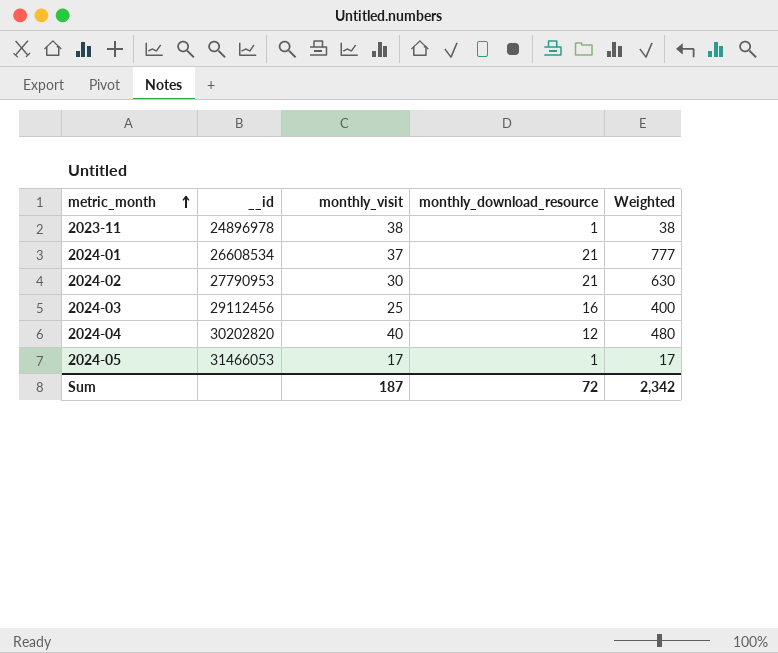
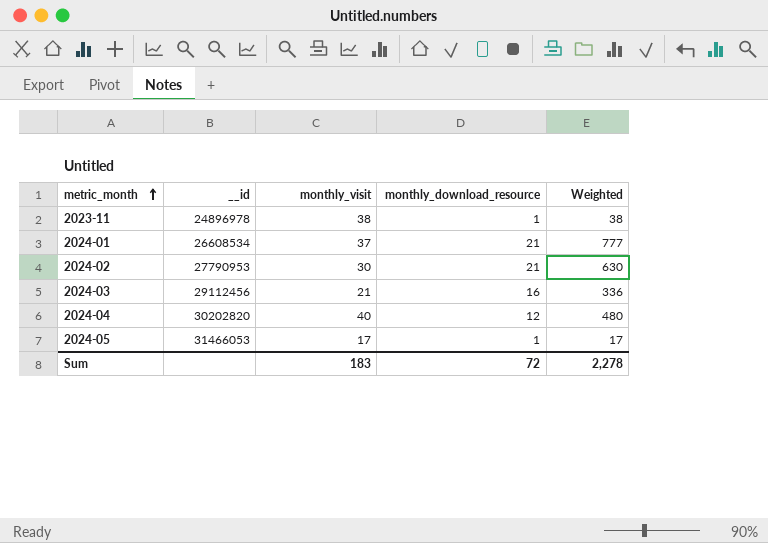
2024-03 | monthly_visit: 25 -> 21
2024-03 | Weighted: 400 -> 336
Sum | monthly_visit: 187 -> 183
Sum | Weighted: 2,342 -> 2,278

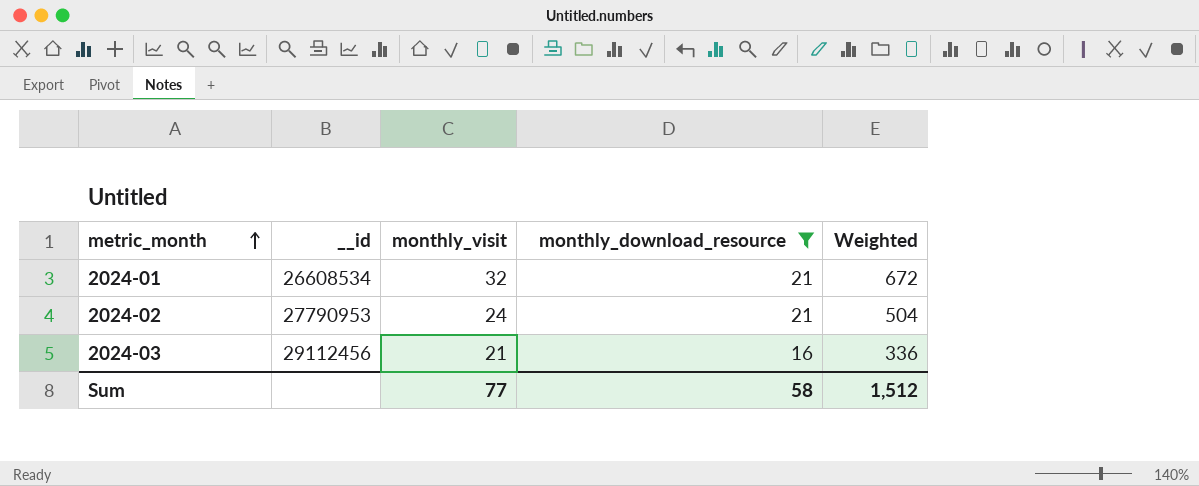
filter: none -> monthly_download_resource >= 16
2024-01 | monthly_visit: 37 -> 32
2024-01 | Weighted: 777 -> 672
2024-02 | monthly_visit: 30 -> 24
2024-02 | Weighted: 630 -> 504
Sum | monthly_visit: 183 -> 77
Sum | monthly_download_resource: 72 -> 58
Sum | Weighted: 2,278 -> 1,512

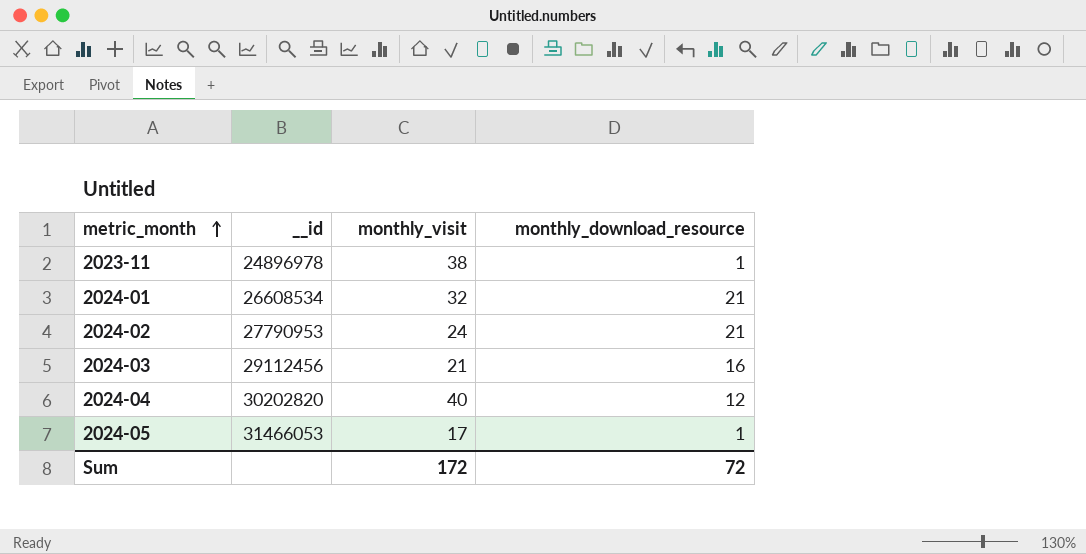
filter: monthly_download_resource >= 16 -> none
column Weighted | formula: [monthly_visit] * [monthly_download_resource] -> none
Sum | monthly_visit: 77 -> 172
Sum | monthly_download_resource: 58 -> 72

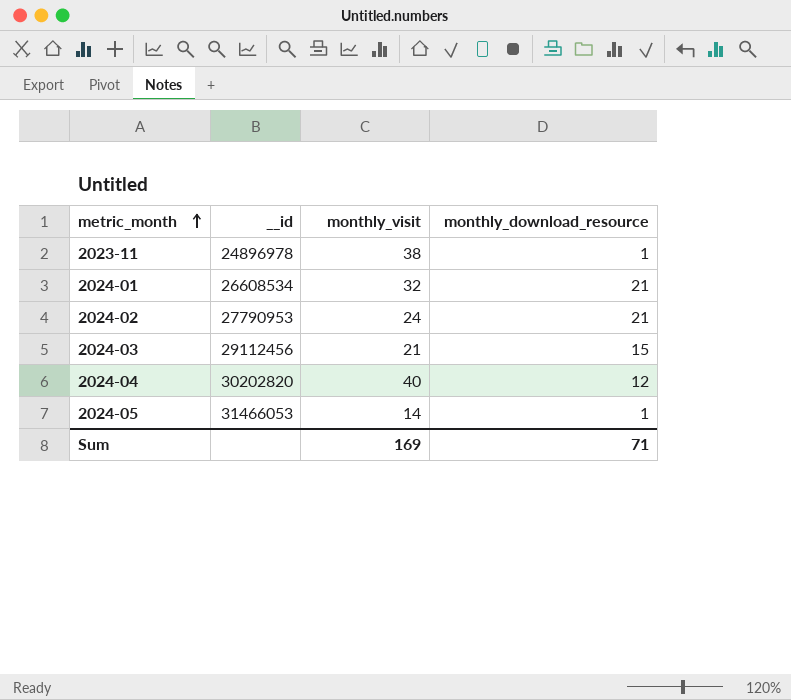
2024-03 | monthly_download_resource: 16 -> 15
2024-05 | monthly_visit: 17 -> 14
Sum | monthly_visit: 172 -> 169
Sum | monthly_download_resource: 72 -> 71

